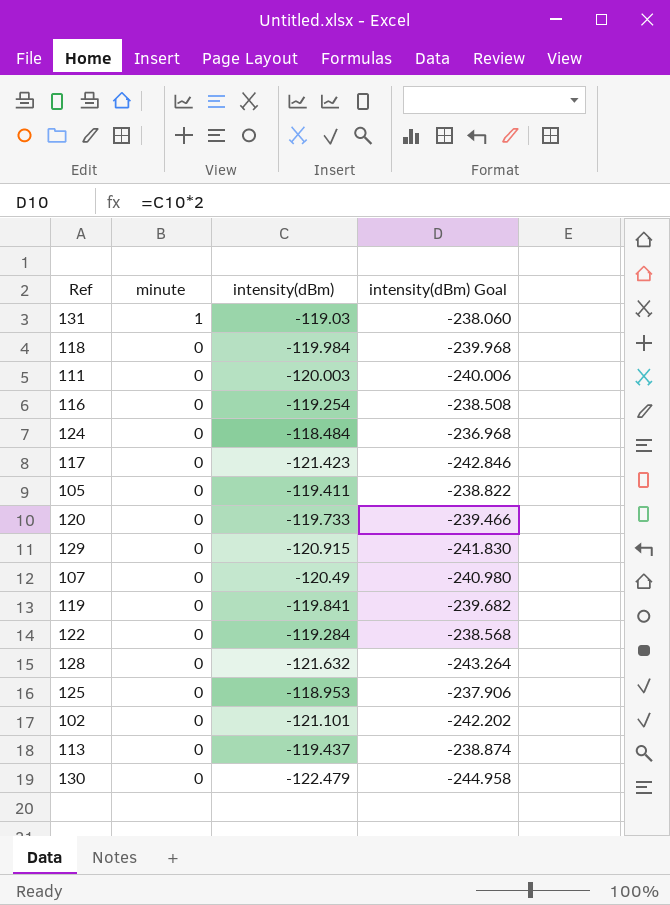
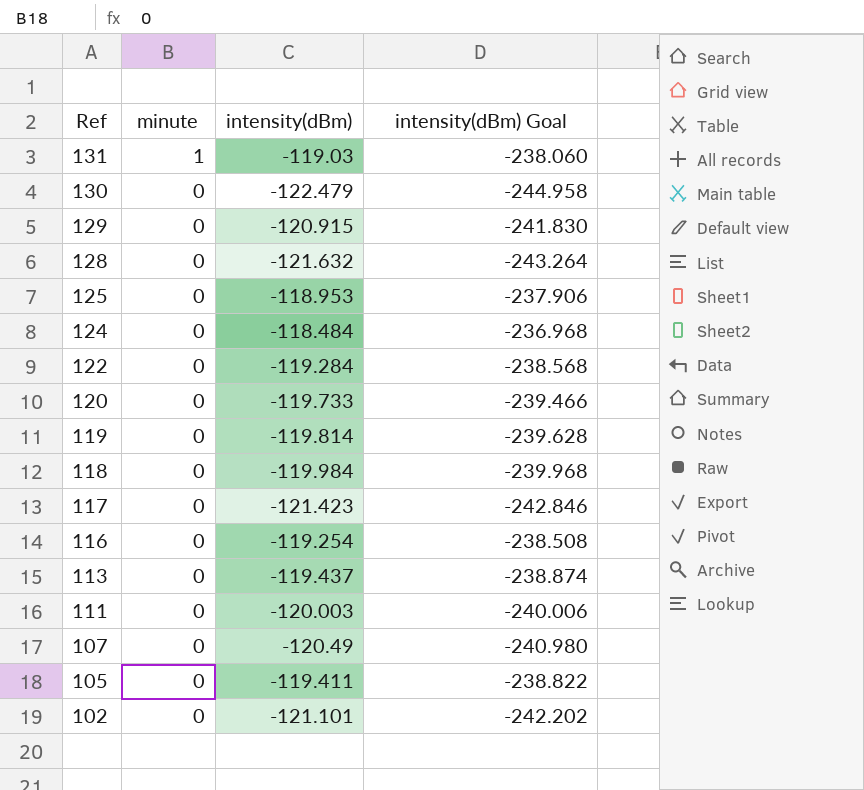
row order: minute descending -> Ref descending
119 | intensity(dBm): -119.841 -> -119.814
119 | intensity(dBm) Goal: -239.682 -> -239.628

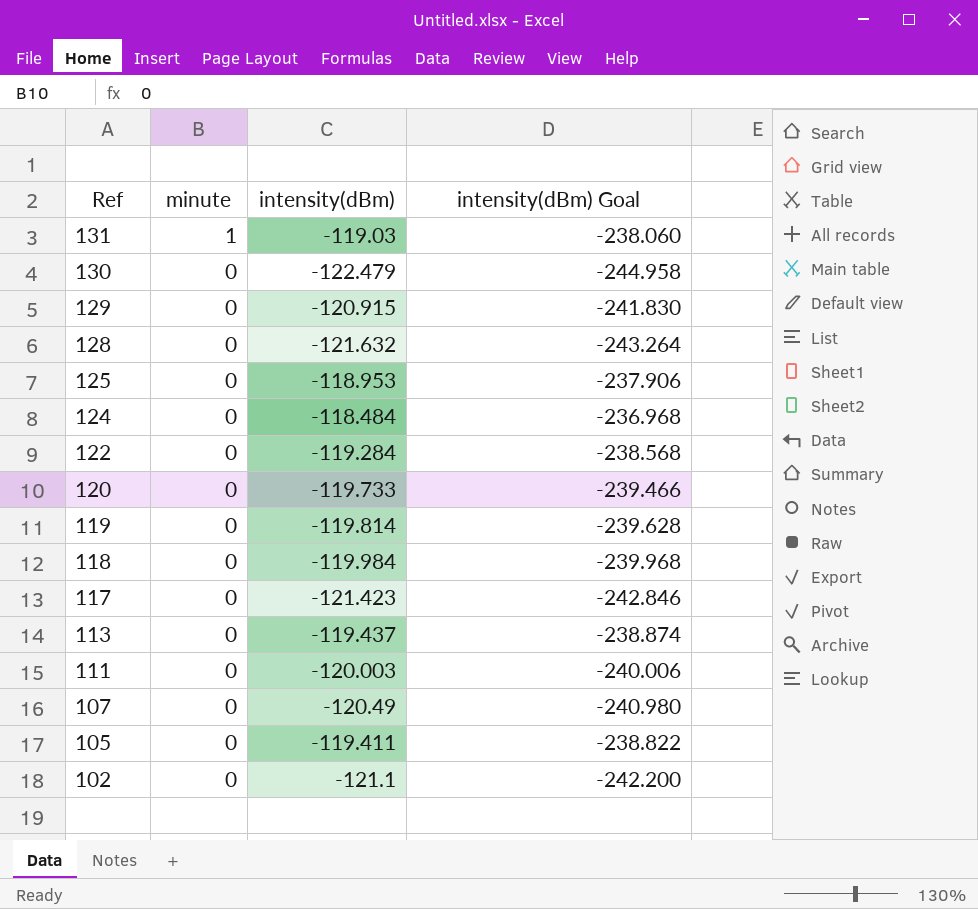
row 116: 0 | -119.254 | -238.508 -> none
102 | intensity(dBm): -121.101 -> -121.1
102 | intensity(dBm) Goal: -242.202 -> -242.200

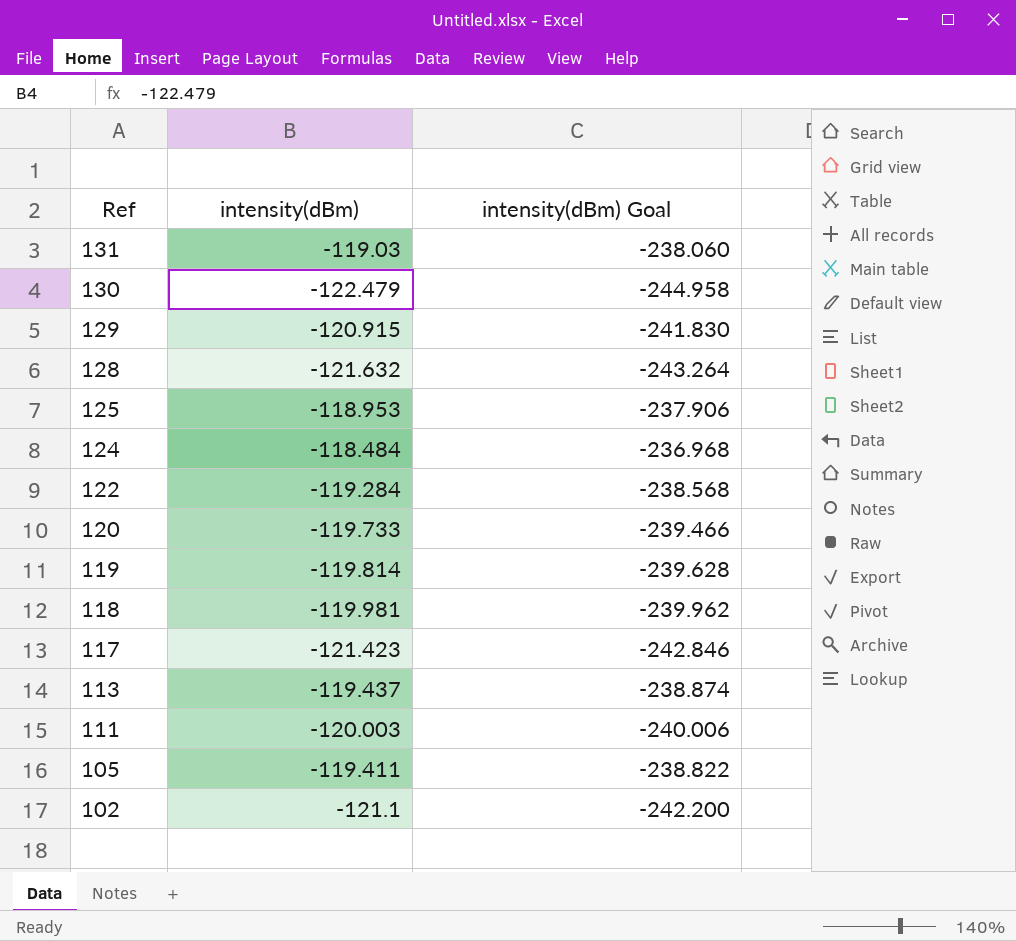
column minute | position: 2 -> none
row 107: 0 | -120.49 | -240.980 -> none
118 | intensity(dBm): -119.984 -> -119.981
118 | intensity(dBm) Goal: -239.968 -> -239.962

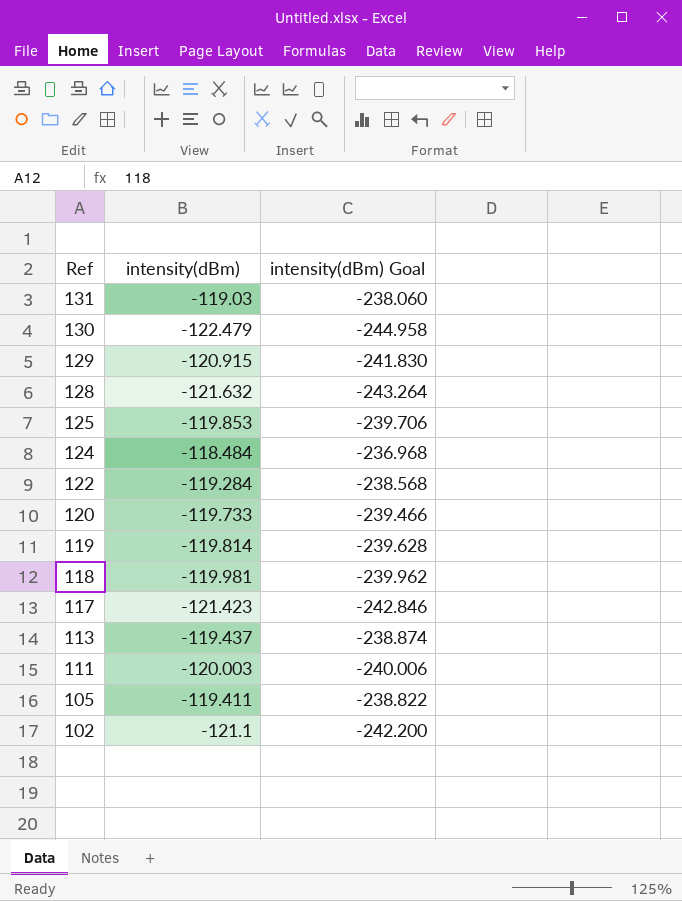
125 | intensity(dBm): -118.953 -> -119.853
125 | intensity(dBm) Goal: -237.906 -> -239.706

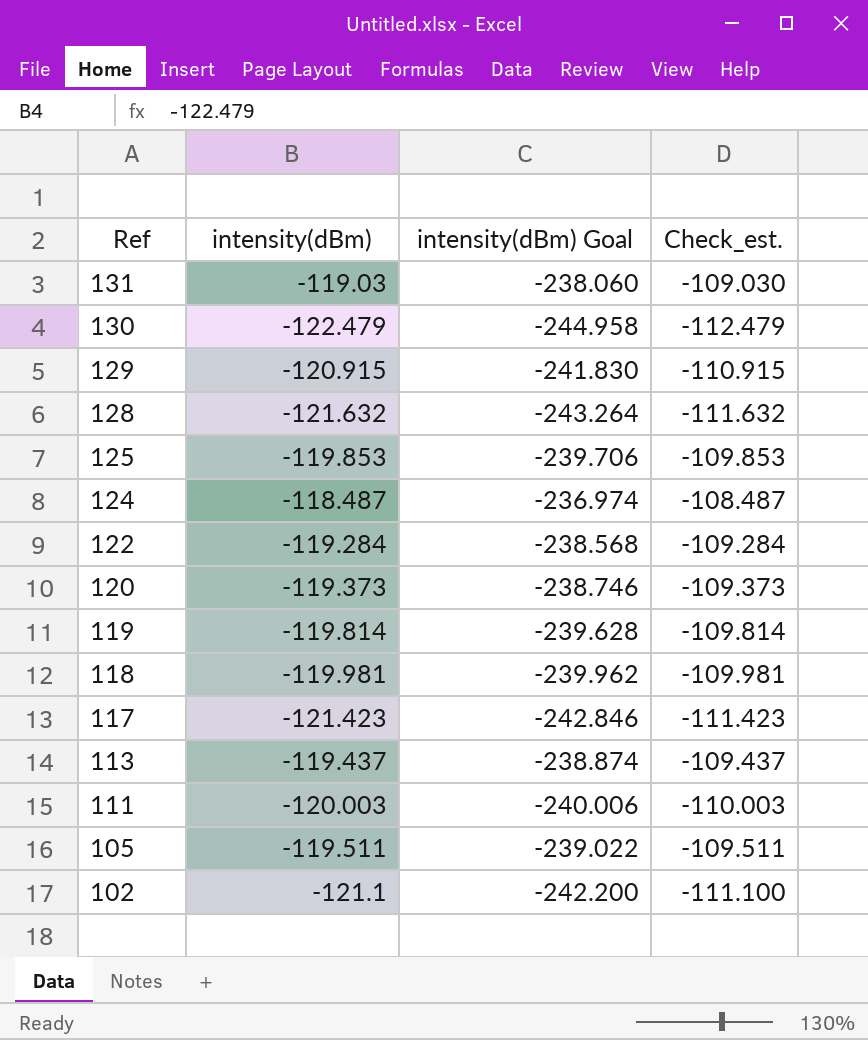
column Check_est. | formula: none -> [intensity(dBm)] + 10
124 | intensity(dBm): -118.484 -> -118.487
124 | intensity(dBm) Goal: -236.968 -> -236.974
120 | intensity(dBm): -119.733 -> -119.373
120 | intensity(dBm) Goal: -239.466 -> -238.746
105 | intensity(dBm): -119.411 -> -119.511
105 | intensity(dBm) Goal: -238.822 -> -239.022

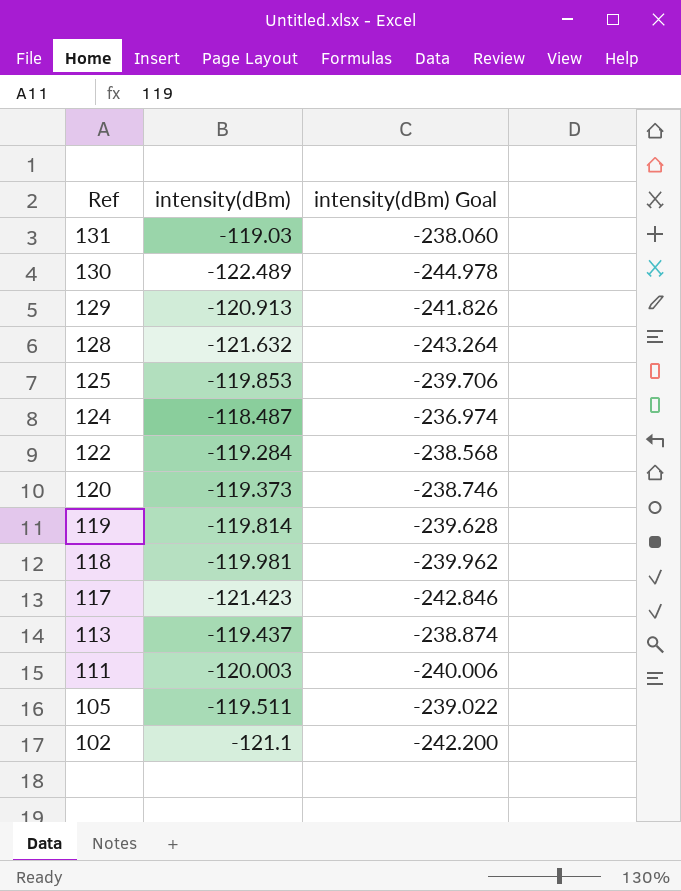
column Check_est. | formula: [intensity(dBm)] + 10 -> none
130 | intensity(dBm): -122.479 -> -122.489
130 | intensity(dBm) Goal: -244.958 -> -244.978
129 | intensity(dBm): -120.915 -> -120.913
129 | intensity(dBm) Goal: -241.830 -> -241.826

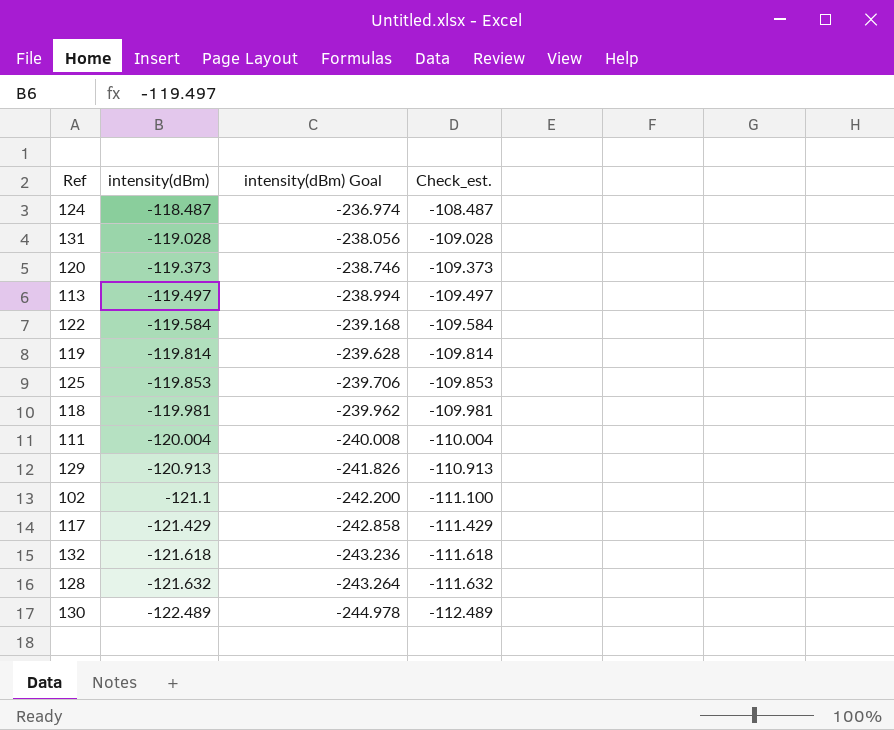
row order: Ref descending -> intensity(dBm) descending
column Check_est. | formula: none -> [intensity(dBm)] + 10
row 105: -119.511 | -239.022 -> none
131 | intensity(dBm): -119.03 -> -119.028
131 | intensity(dBm) Goal: -238.060 -> -238.056
113 | intensity(dBm): -119.437 -> -119.497
113 | intensity(dBm) Goal: -238.874 -> -238.994
122 | intensity(dBm): -119.284 -> -119.584
122 | intensity(dBm) Goal: -238.568 -> -239.168
111 | intensity(dBm): -120.003 -> -120.004
111 | intensity(dBm) Goal: -240.006 -> -240.008
117 | intensity(dBm): -121.423 -> -121.429
117 | intensity(dBm) Goal: -242.846 -> -242.858
row 132: none -> -121.618 | -243.236 | -111.618

